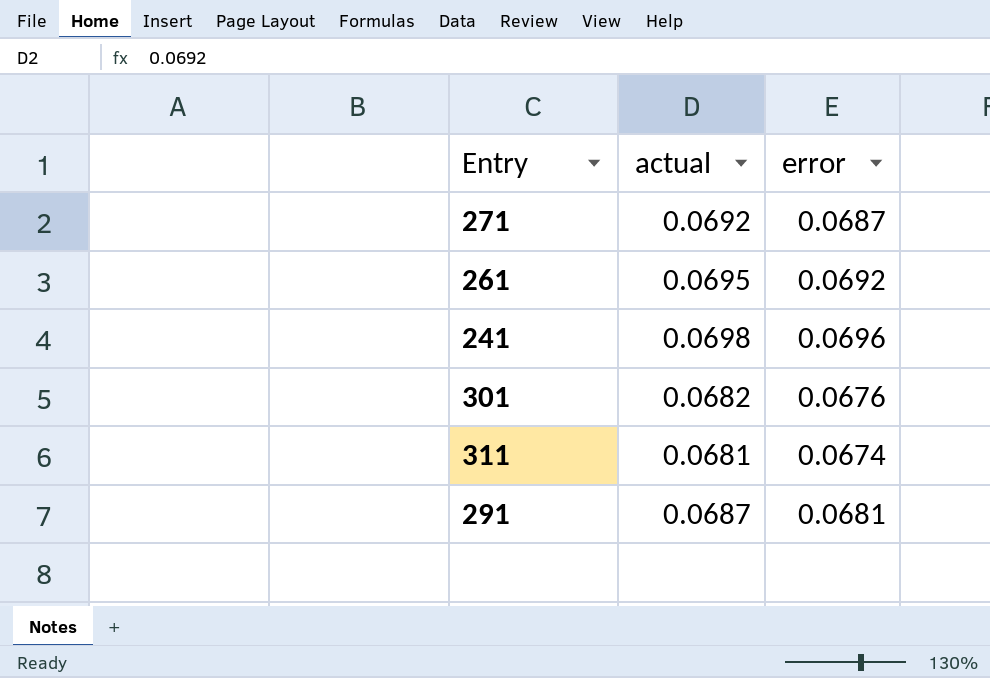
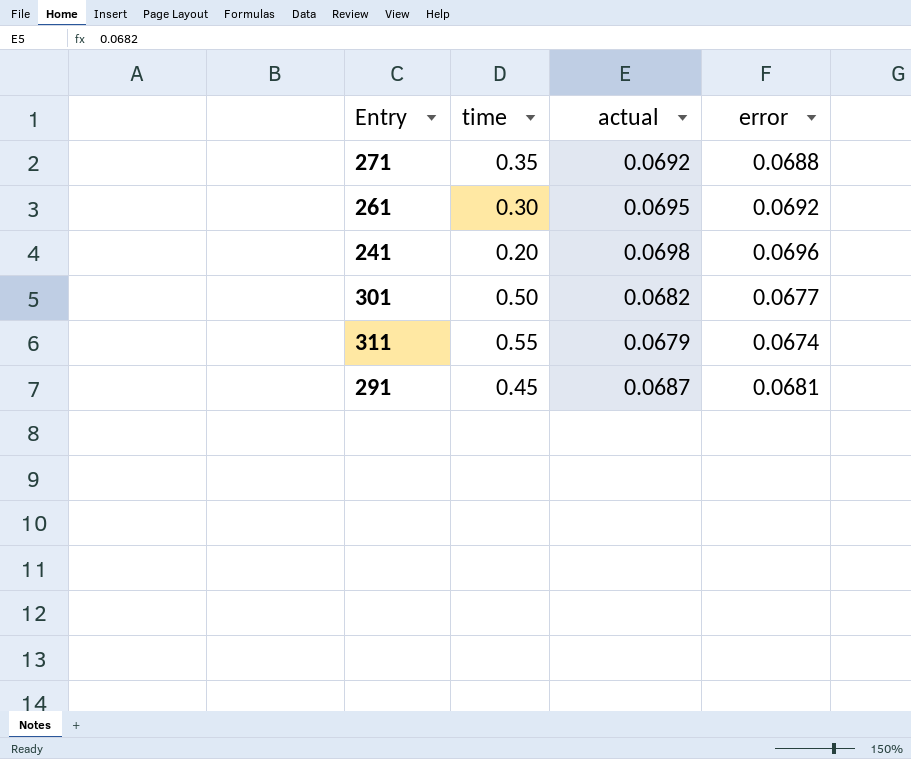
column time | position: none -> 2
271 | error: 0.0687 -> 0.0688
301 | error: 0.0676 -> 0.0677
311 | actual: 0.0681 -> 0.0679

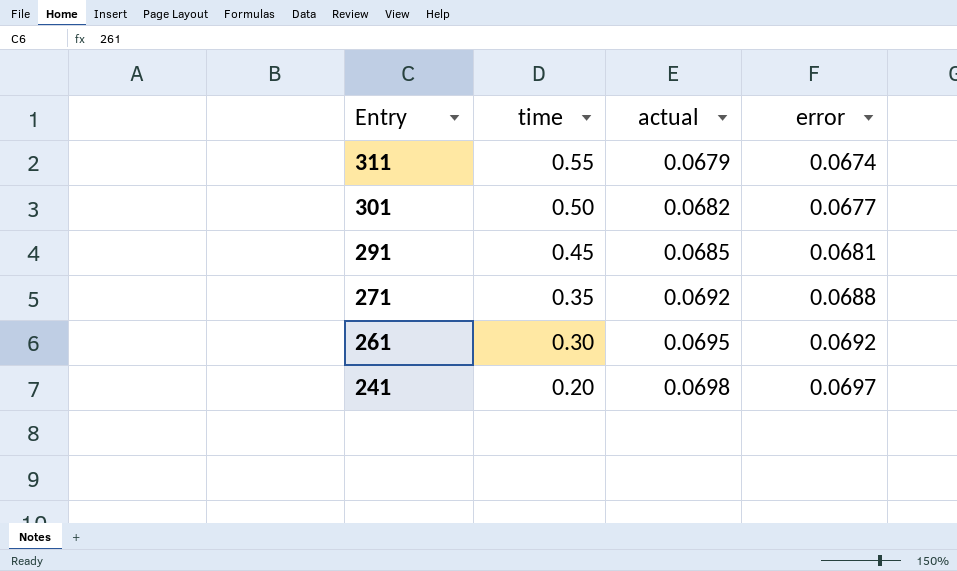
row order: none -> Entry descending
291 | actual: 0.0687 -> 0.0685
241 | error: 0.0696 -> 0.0697

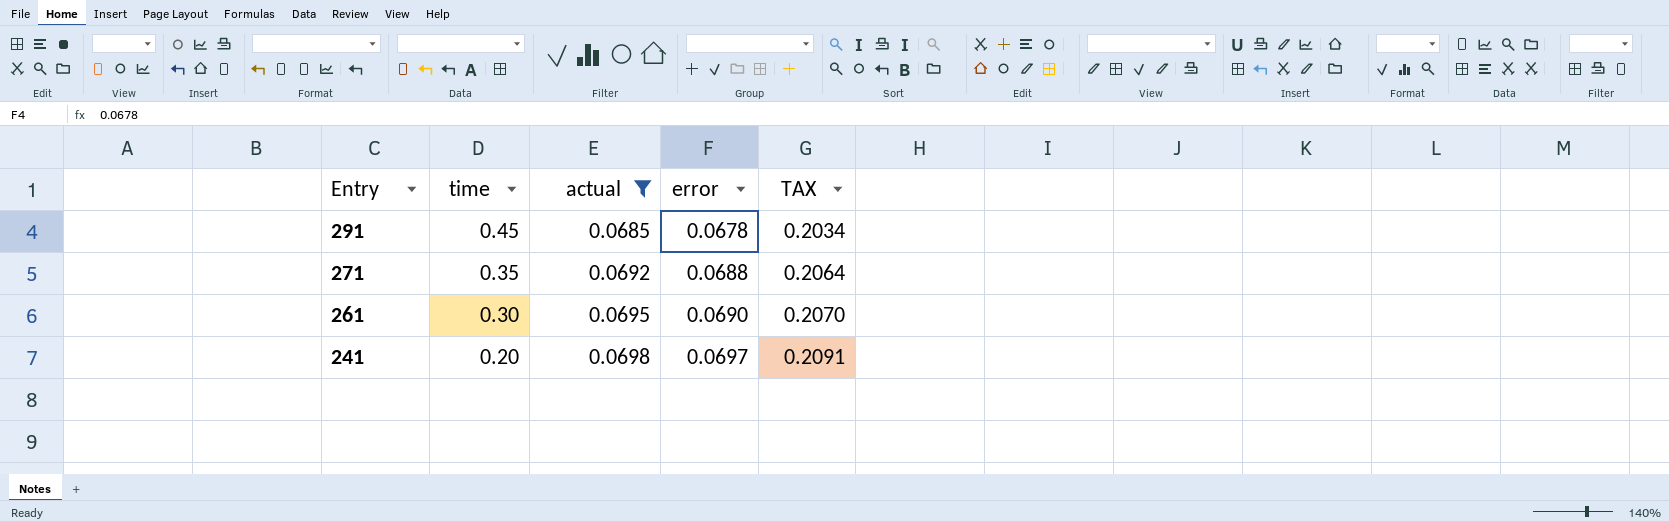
filter: none -> actual >= 0.0685
column TAX | formula: none -> [error] * 3
291 | error: 0.0681 -> 0.0678
261 | error: 0.0692 -> 0.0690

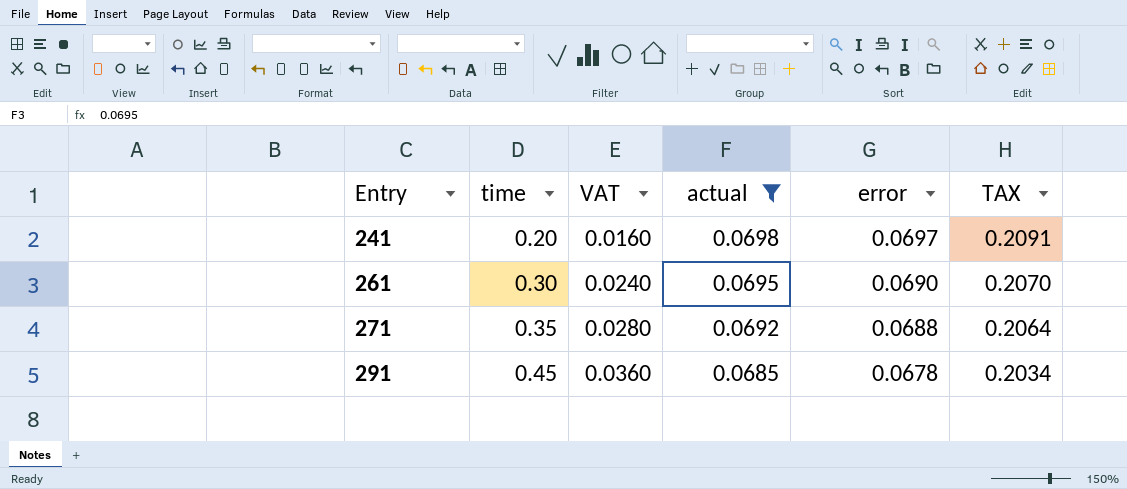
row order: Entry descending -> Entry ascending
column VAT | formula: none -> [time] * 0.08

